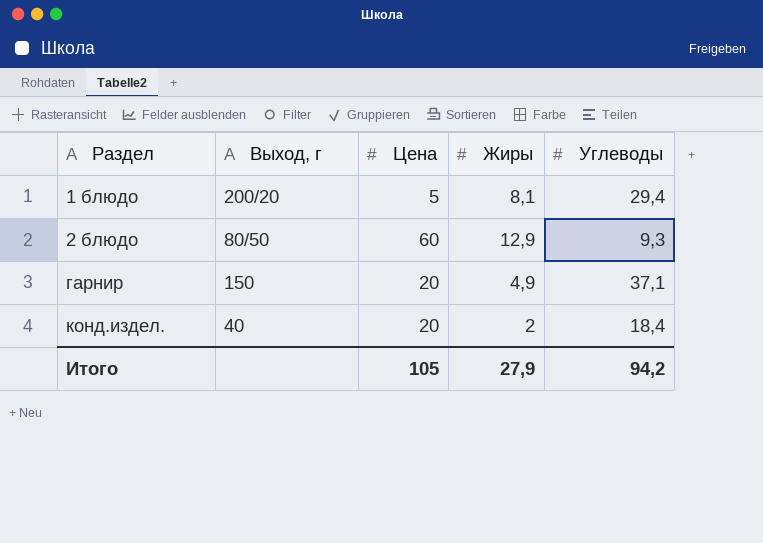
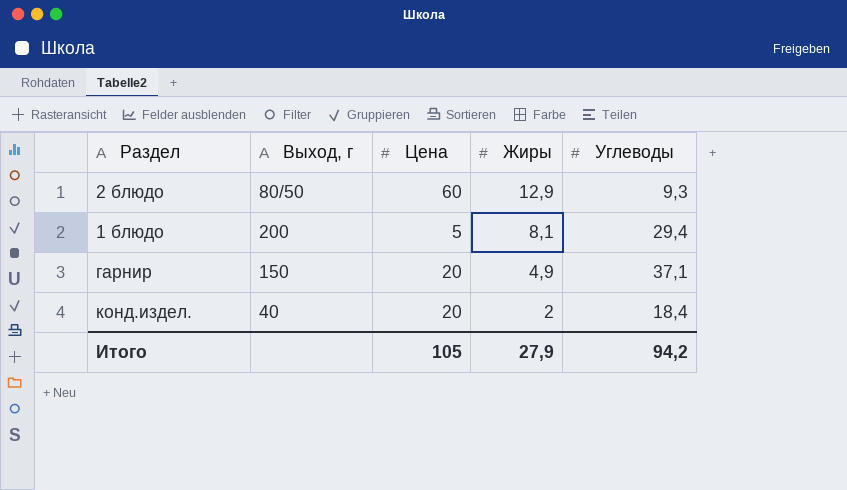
row order: Раздел ascending -> Жиры descending
1 блюдо | Выход, г: 200/20 -> 200

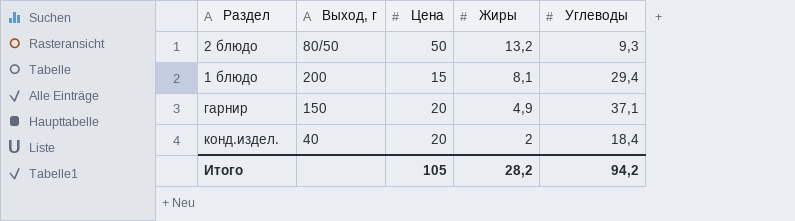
2 блюдо | Цена: 60 -> 50
2 блюдо | Жиры: 12,9 -> 13,2
1 блюдо | Цена: 5 -> 15
Итого | Жиры: 27,9 -> 28,2

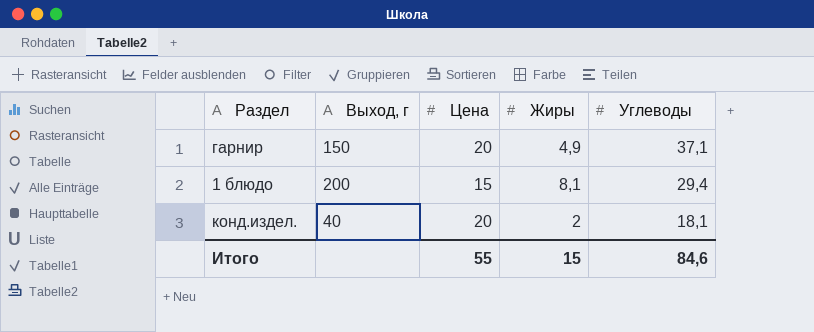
row order: Жиры descending -> Углеводы descending
row 2 блюдо: 80/50 | 50 | 13,2 | 9,3 -> none
конд.издел. | Углеводы: 18,4 -> 18,1
Итого | Цена: 105 -> 55
Итого | Жиры: 28,2 -> 15
Итого | Углеводы: 94,2 -> 84,6

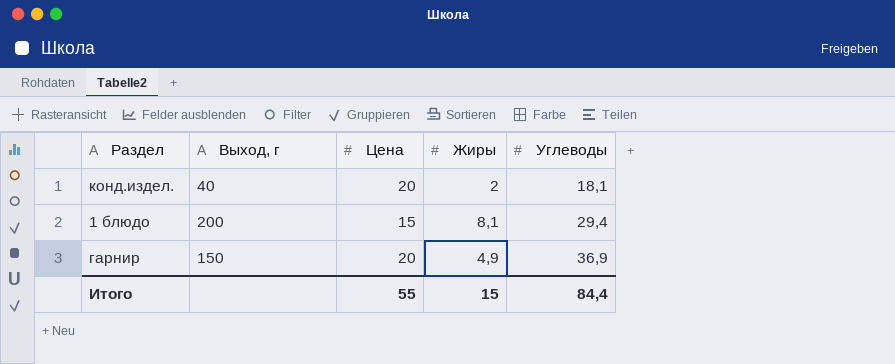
row order: Углеводы descending -> Углеводы ascending
гарнир | Углеводы: 37,1 -> 36,9
Итого | Углеводы: 84,6 -> 84,4

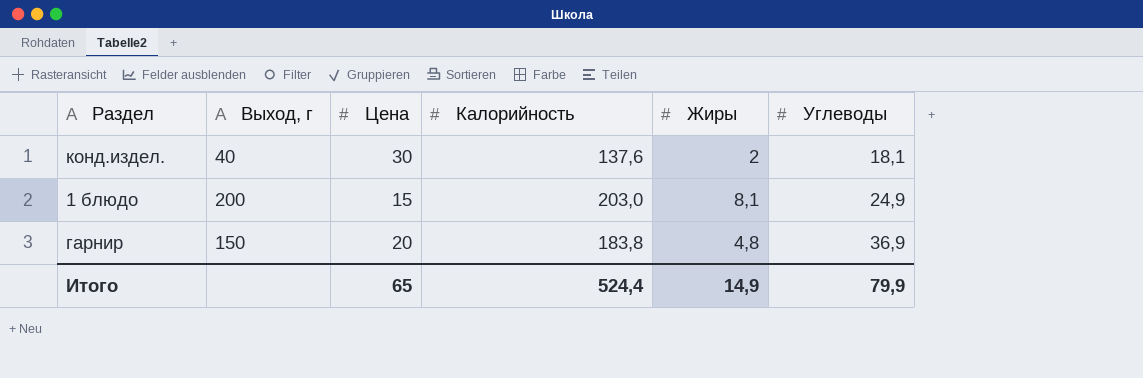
column Калорийность | position: none -> 4
конд.издел. | Цена: 20 -> 30
1 блюдо | Углеводы: 29,4 -> 24,9
гарнир | Жиры: 4,9 -> 4,8
Итого | Цена: 55 -> 65
Итого | Жиры: 15 -> 14,9
Итого | Углеводы: 84,4 -> 79,9

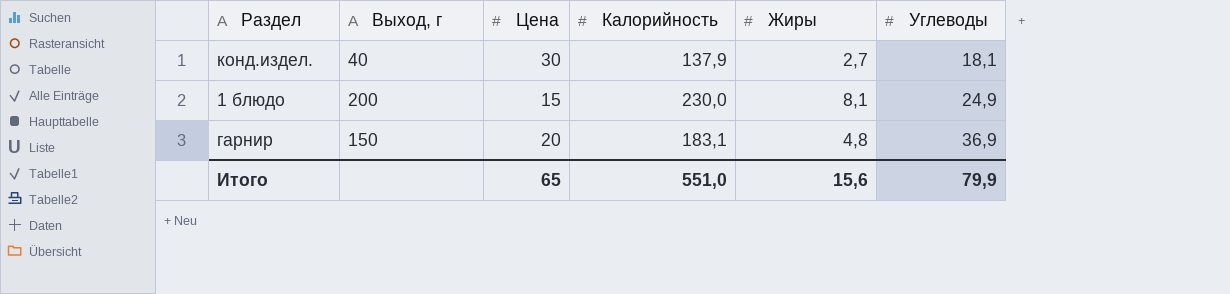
конд.издел. | Калорийность: 137,6 -> 137,9
конд.издел. | Жиры: 2 -> 2,7
1 блюдо | Калорийность: 203,0 -> 230,0
гарнир | Калорийность: 183,8 -> 183,1
Итого | Калорийность: 524,4 -> 551,0
Итого | Жиры: 14,9 -> 15,6

